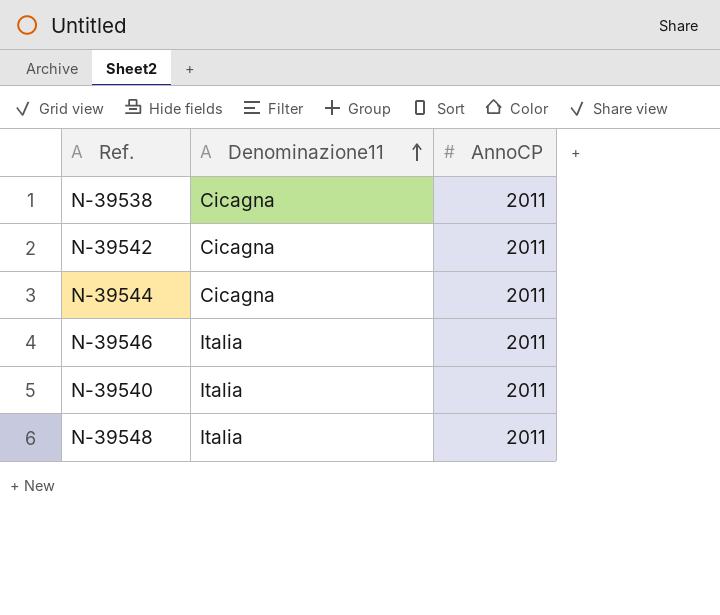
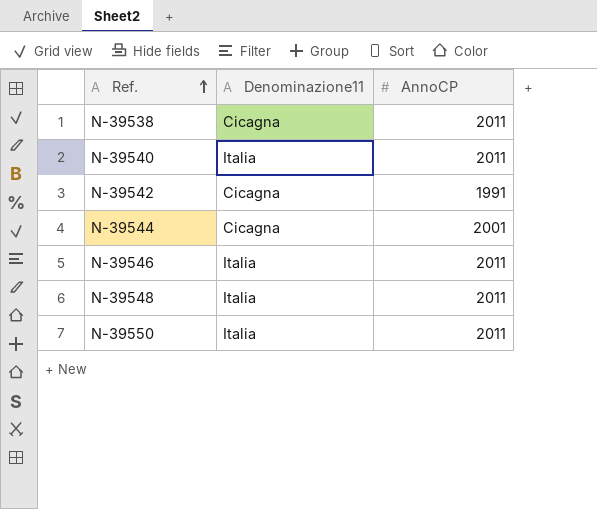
row order: Denominazione11 ascending -> Ref. ascending
N-39542 | AnnoCP: 2011 -> 1991
N-39544 | AnnoCP: 2011 -> 2001
row N-39550: none -> Italia | 2011

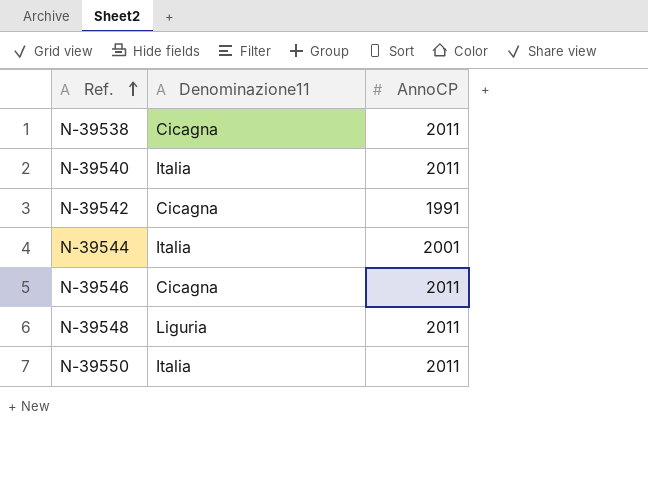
N-39544 | Denominazione11: Cicagna -> Italia
N-39546 | Denominazione11: Italia -> Cicagna
N-39548 | Denominazione11: Italia -> Liguria

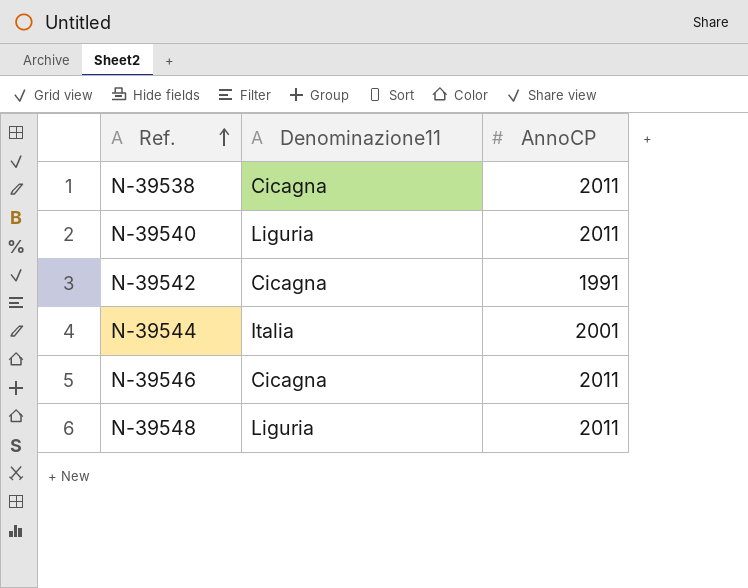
row N-39550: Italia | 2011 -> none
N-39540 | Denominazione11: Italia -> Liguria

